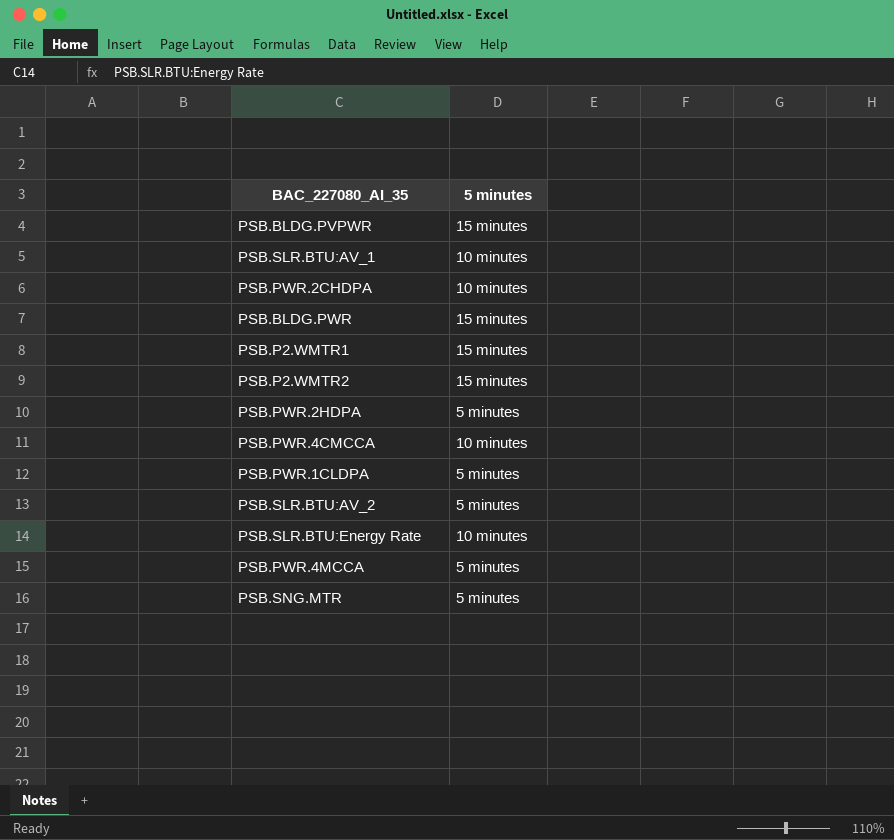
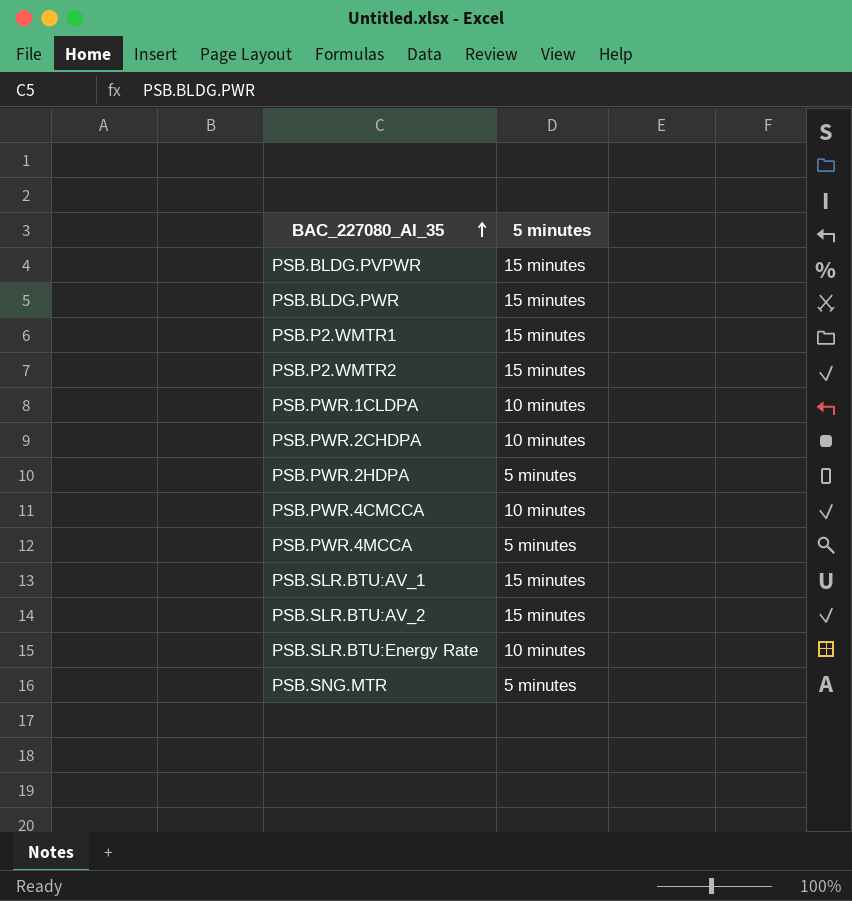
row order: none -> BAC_227080_AI_35 ascending
PSB.PWR.1CLDPA | 5 minutes: 5 minutes -> 10 minutes
PSB.SLR.BTU:AV_1 | 5 minutes: 10 minutes -> 15 minutes
PSB.SLR.BTU:AV_2 | 5 minutes: 5 minutes -> 15 minutes

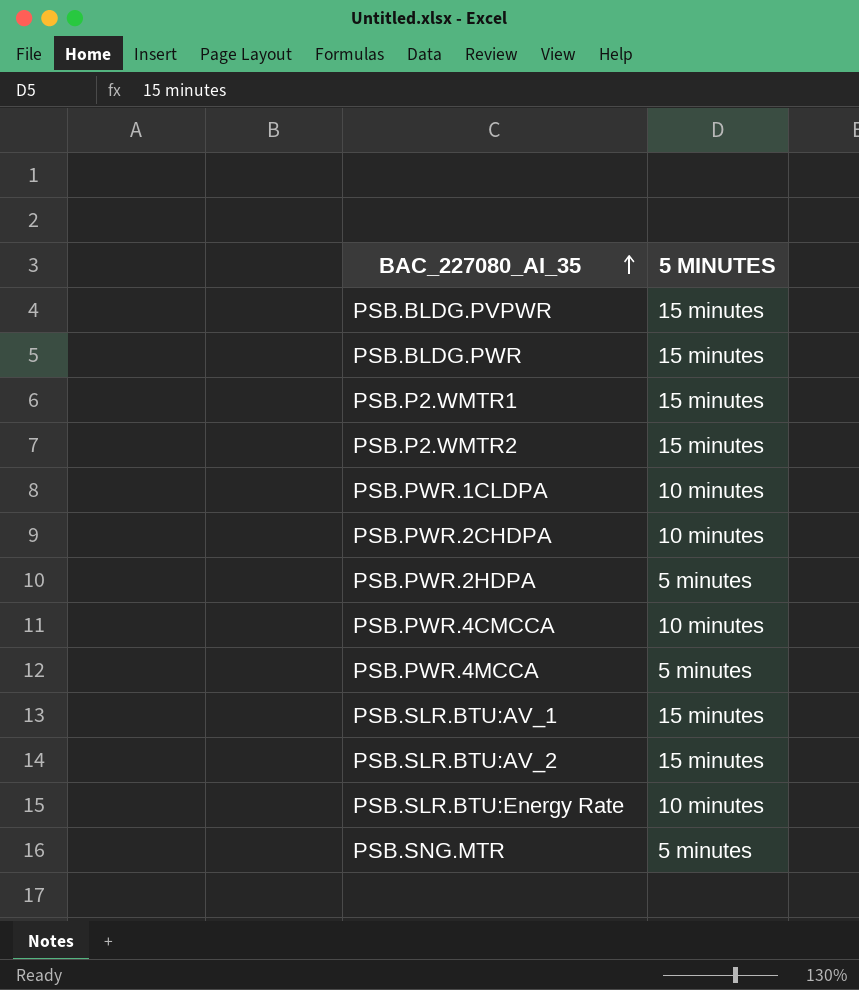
column name: 5 minutes -> 5 MINUTES

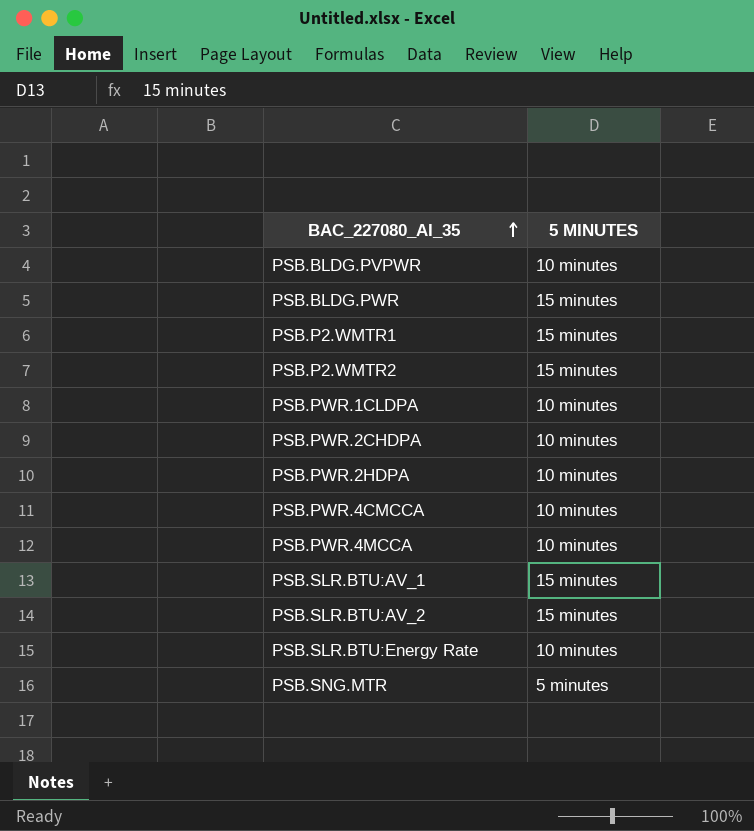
PSB.BLDG.PVPWR | 5 MINUTES: 15 minutes -> 10 minutes
PSB.PWR.2HDPA | 5 MINUTES: 5 minutes -> 10 minutes
PSB.PWR.4MCCA | 5 MINUTES: 5 minutes -> 10 minutes

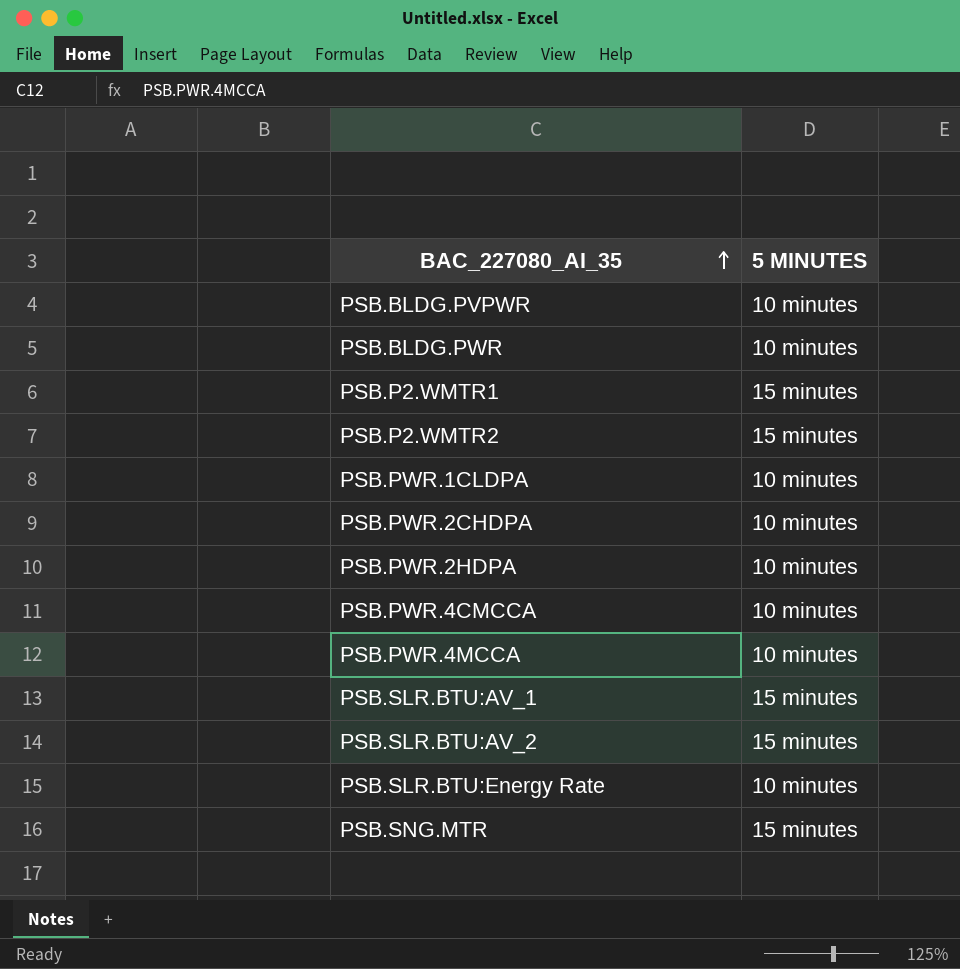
PSB.BLDG.PWR | 5 MINUTES: 15 minutes -> 10 minutes
PSB.SNG.MTR | 5 MINUTES: 5 minutes -> 15 minutes

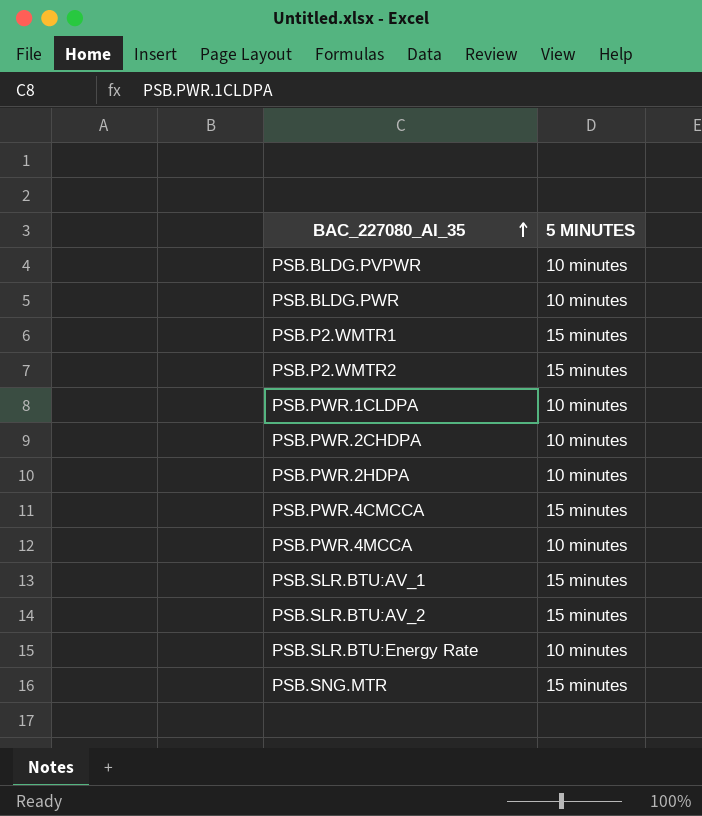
PSB.PWR.4CMCCA | 5 MINUTES: 10 minutes -> 15 minutes

